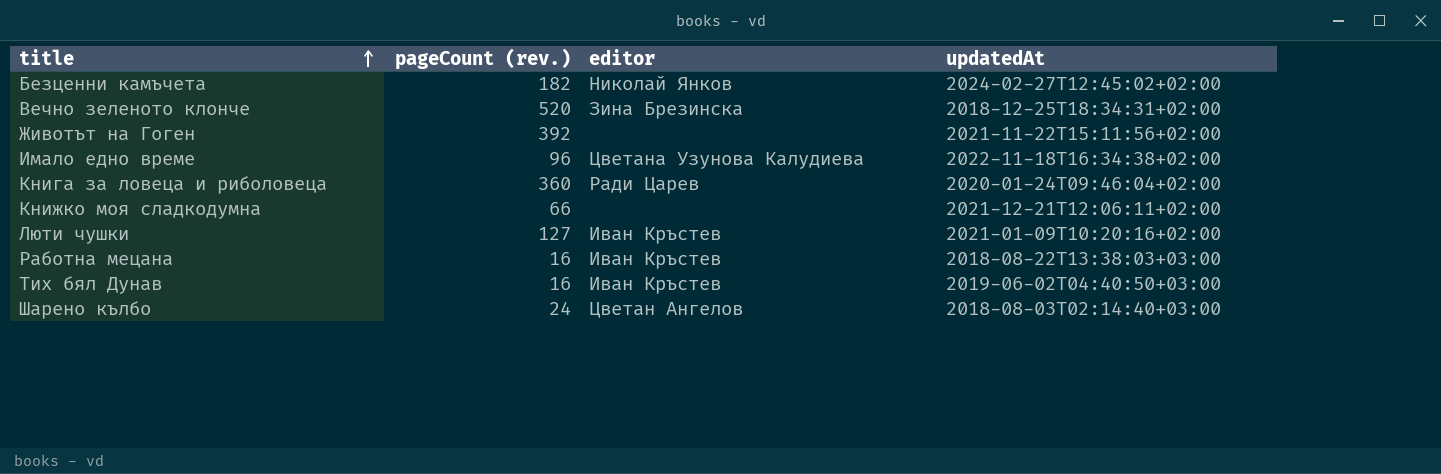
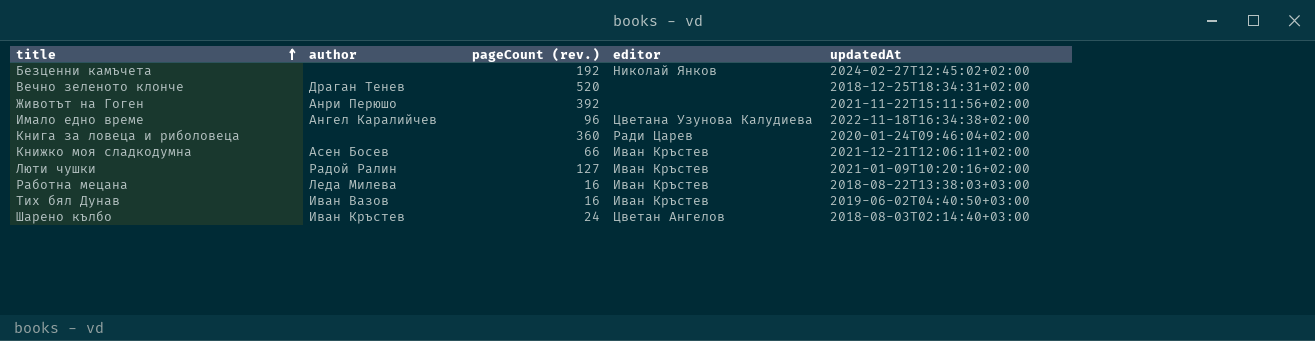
column author | position: none -> 2
Безценни камъчета | pageCount (rev.): 182 -> 192
Вечно зеленото клонче | editor: Зина Брезинска -> none
Книжко моя сладкодумна | editor: none -> Иван Кръстев

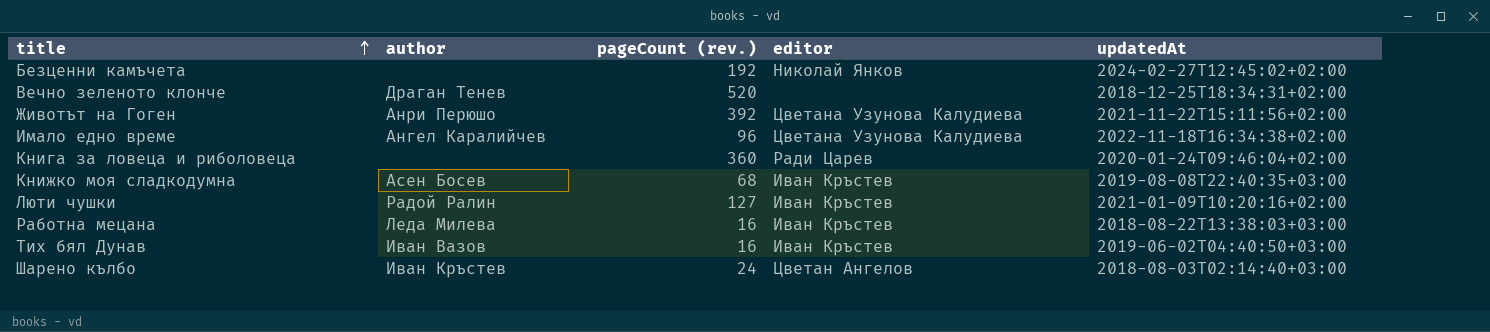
Животът на Гоген | editor: none -> Цветана Узунова Калудиева
Книжко моя сладкодумна | pageCount (rev.): 66 -> 68
Книжко моя сладкодумна | updatedAt: 2021-12-21T12:06:11+02:00 -> 2019-08-08T22:40:35+03:00

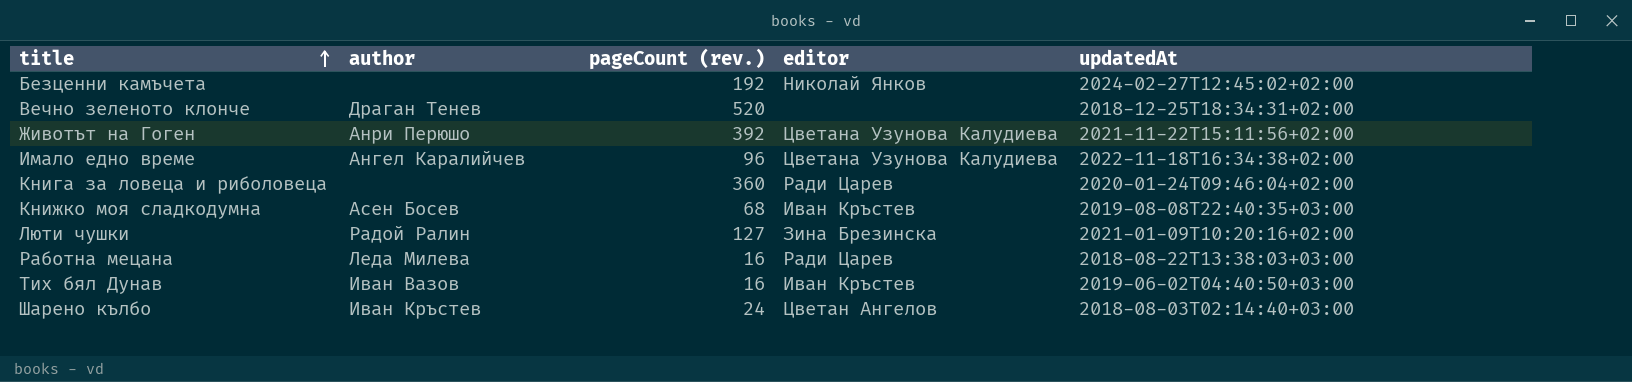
Люти чушки | editor: Иван Кръстев -> Зина Брезинска
Работна мецана | editor: Иван Кръстев -> Ради Царев

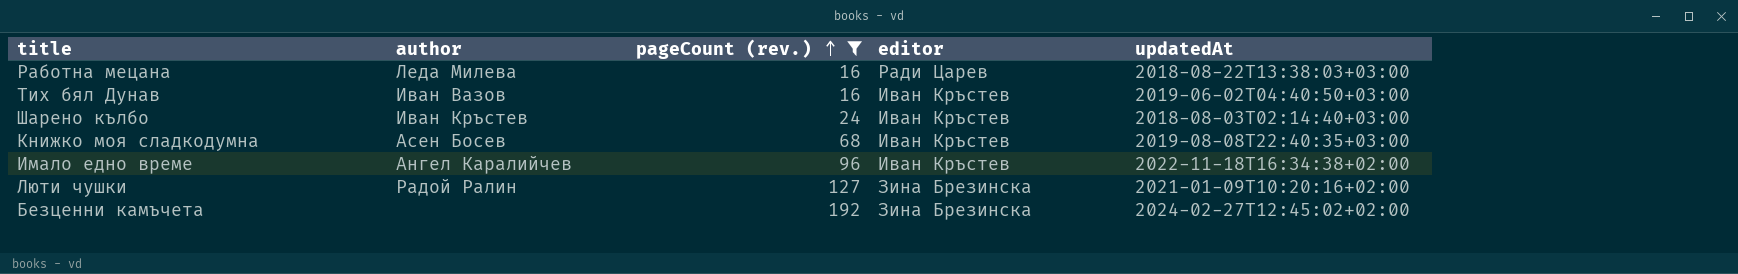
filter: none -> pageCount (rev.) <= 192
row order: title ascending -> pageCount (rev.) ascending
Шарено кълбо | editor: Цветан Ангелов -> Иван Кръстев
Имало едно време | editor: Цветана Узунова Калудиева -> Иван Кръстев
Безценни камъчета | editor: Николай Янков -> Зина Брезинска

